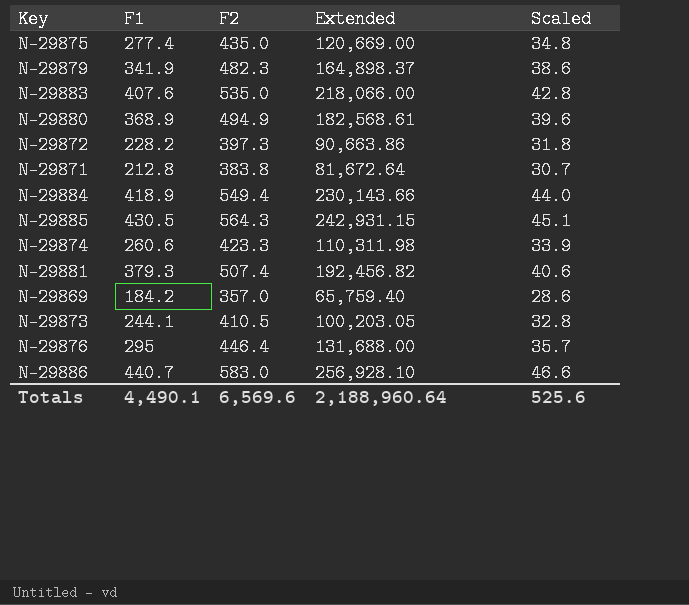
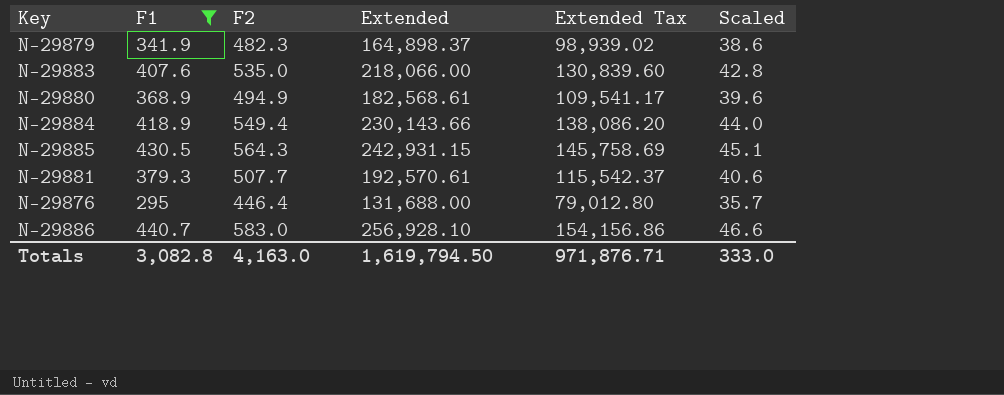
filter: none -> F1 >= 295
column Extended Tax | formula: none -> [Extended] * 0.6
N-29881 | F2: 507.4 -> 507.7
N-29881 | Extended: 192,456.82 -> 192,570.61
Totals | F1: 4,490.1 -> 3,082.8
Totals | F2: 6,569.6 -> 4,163.0
Totals | Extended: 2,188,960.64 -> 1,619,794.50
Totals | Scaled: 525.6 -> 333.0

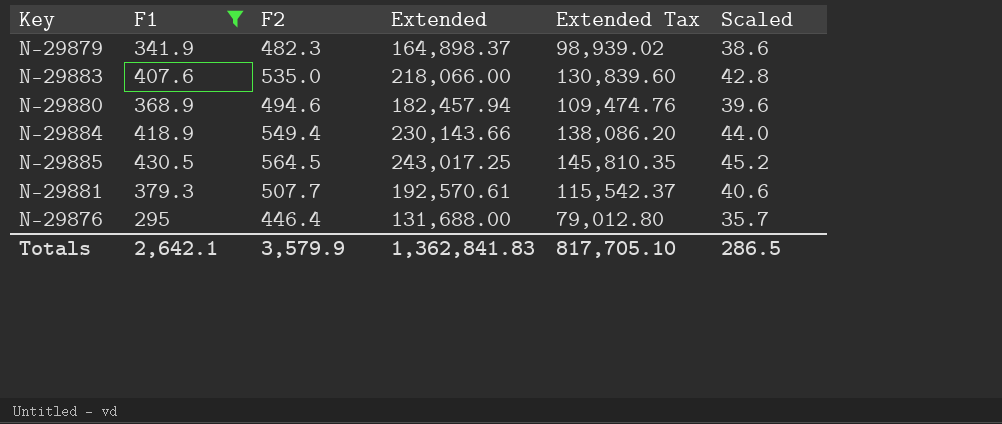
row N-29886: 440.7 | 583.0 | 256,928.10 | 154,156.86 | 46.6 -> none
N-29880 | F2: 494.9 -> 494.6
N-29880 | Extended: 182,568.61 -> 182,457.94
N-29880 | Extended Tax: 109,541.17 -> 109,474.76
N-29885 | F2: 564.3 -> 564.5
N-29885 | Extended: 242,931.15 -> 243,017.25
N-29885 | Extended Tax: 145,758.69 -> 145,810.35
N-29885 | Scaled: 45.1 -> 45.2
Totals | F1: 3,082.8 -> 2,642.1
Totals | F2: 4,163.0 -> 3,579.9
Totals | Extended: 1,619,794.50 -> 1,362,841.83
Totals | Extended Tax: 971,876.71 -> 817,705.10
Totals | Scaled: 333.0 -> 286.5

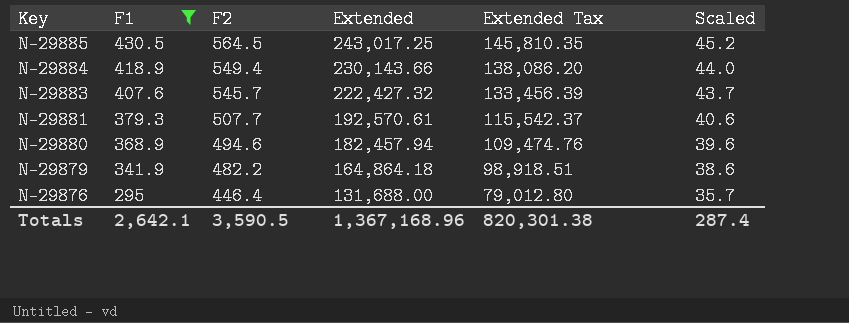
row order: none -> Key descending
N-29883 | F2: 535.0 -> 545.7
N-29883 | Extended: 218,066.00 -> 222,427.32
N-29883 | Extended Tax: 130,839.60 -> 133,456.39
N-29883 | Scaled: 42.8 -> 43.7
N-29879 | F2: 482.3 -> 482.2
N-29879 | Extended: 164,898.37 -> 164,864.18
N-29879 | Extended Tax: 98,939.02 -> 98,918.51
Totals | F2: 3,579.9 -> 3,590.5
Totals | Extended: 1,362,841.83 -> 1,367,168.96
Totals | Extended Tax: 817,705.10 -> 820,301.38
Totals | Scaled: 286.5 -> 287.4

